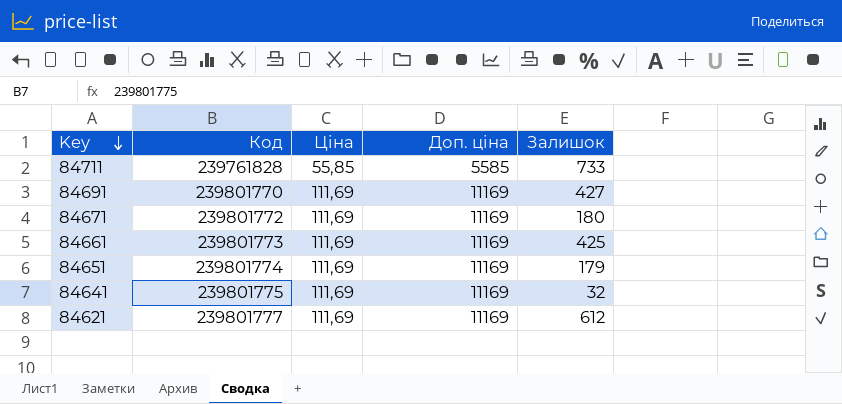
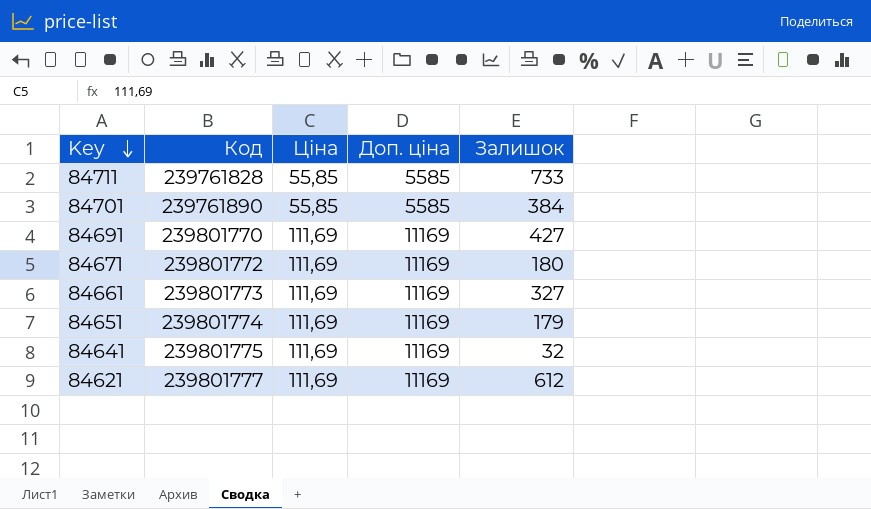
row 84701: none -> 239761890 | 55,85 | 5585 | 384
84661 | Залишок: 425 -> 327

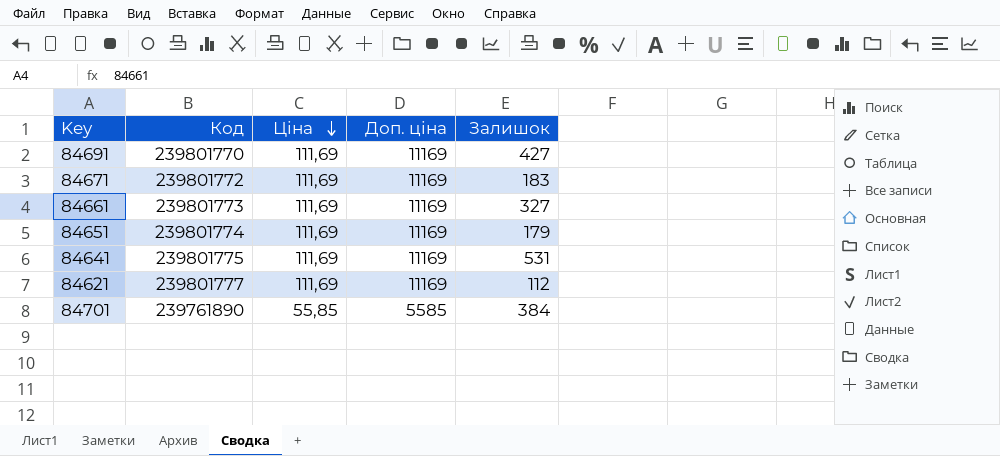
row order: Key descending -> Ціна descending
row 84711: 239761828 | 55,85 | 5585 | 733 -> none
84671 | Залишок: 180 -> 183
84641 | Залишок: 32 -> 531
84621 | Залишок: 612 -> 112

